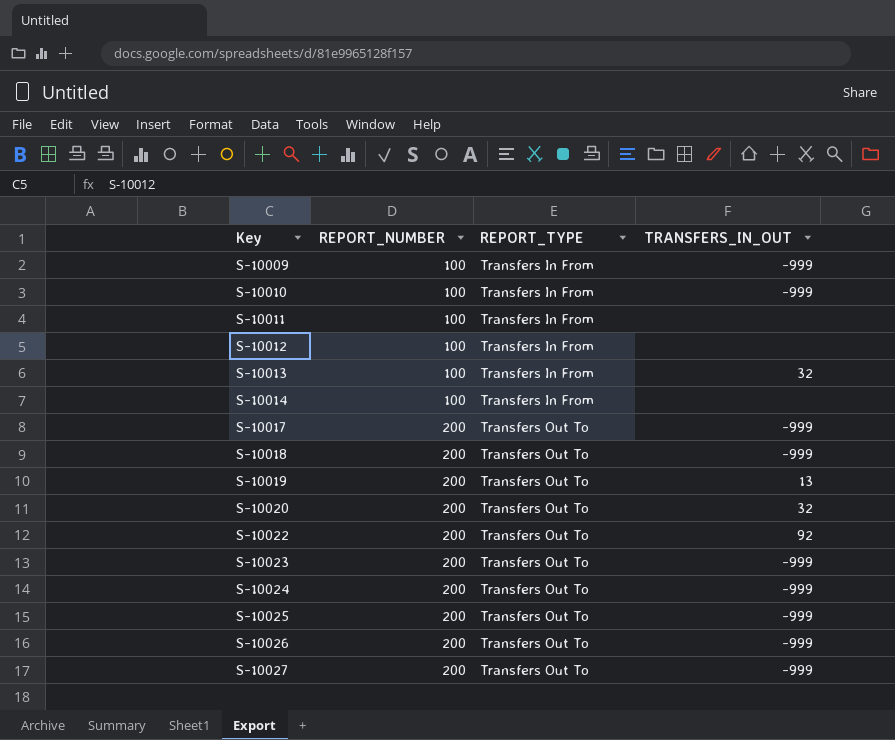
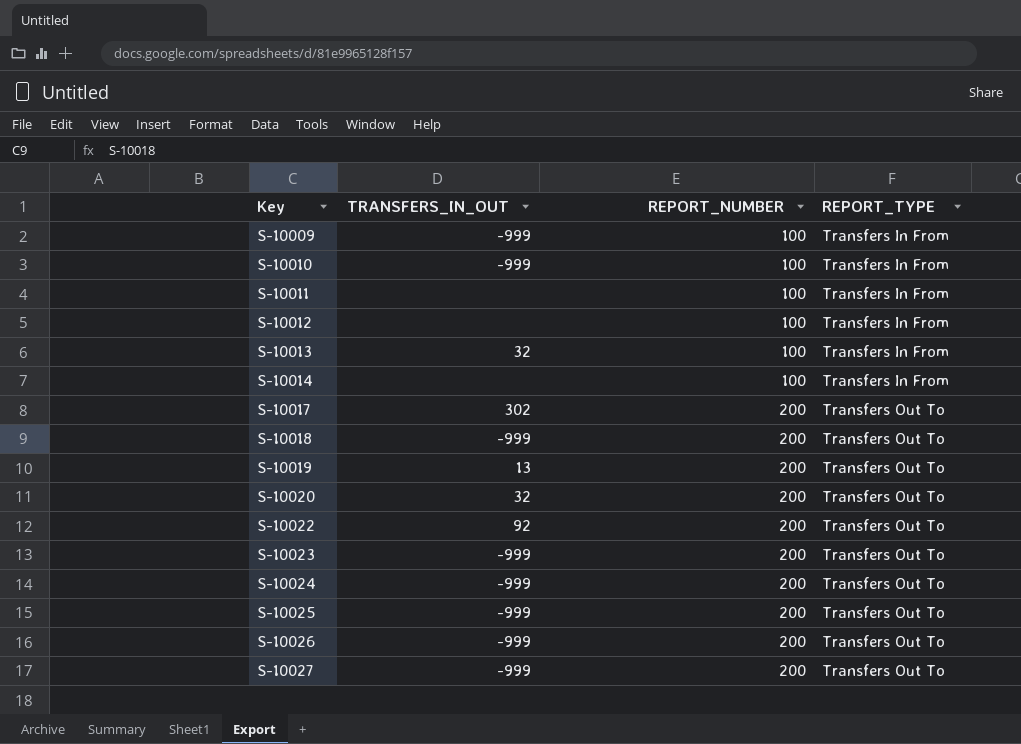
column TRANSFERS_IN_OUT | position: 4 -> 2
S-10017 | TRANSFERS_IN_OUT: -999 -> 302

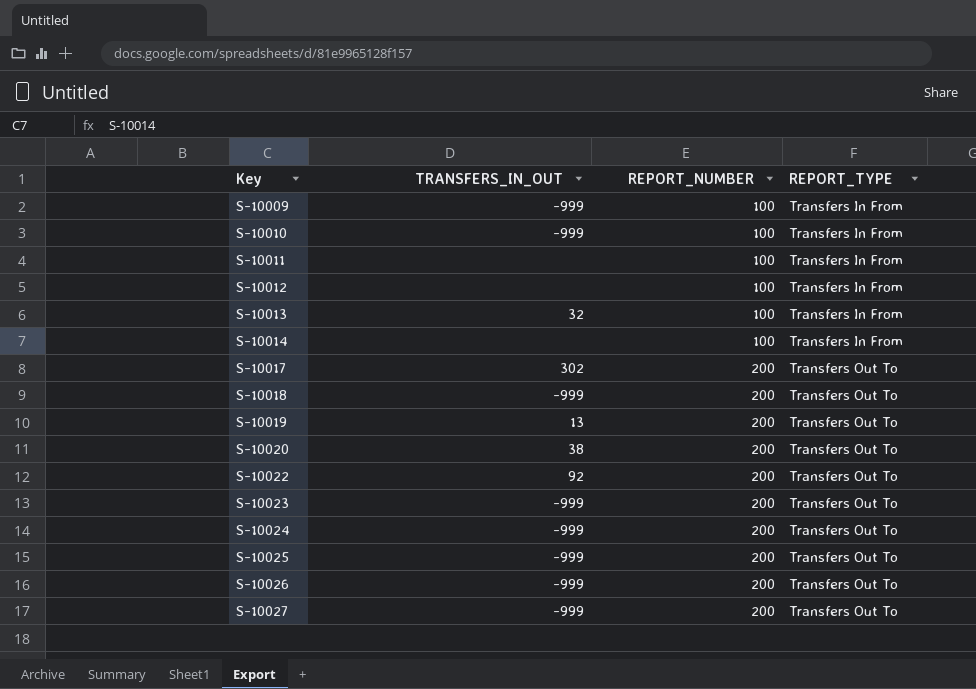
S-10020 | TRANSFERS_IN_OUT: 32 -> 38

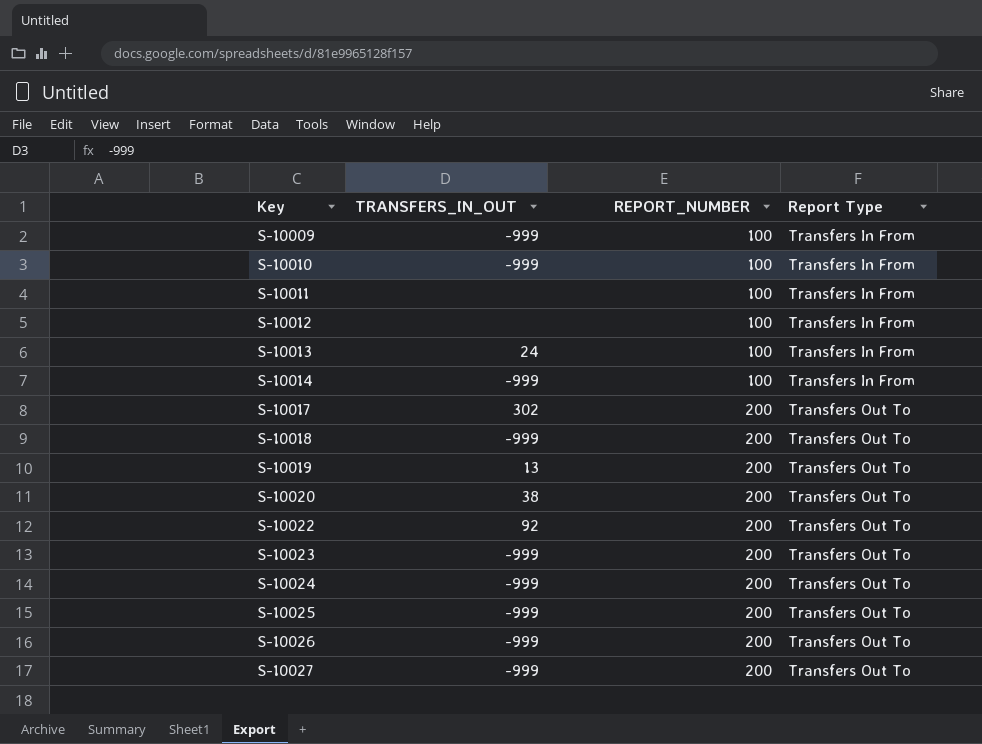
column name: REPORT_TYPE -> Report Type
S-10013 | TRANSFERS_IN_OUT: 32 -> 24
S-10014 | TRANSFERS_IN_OUT: none -> -999

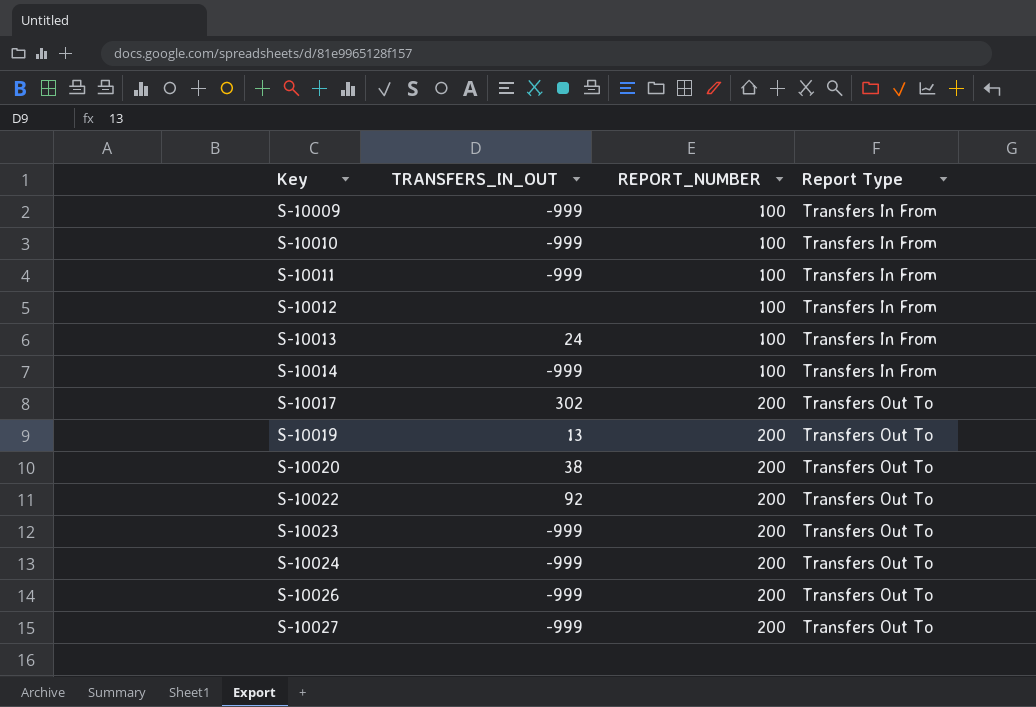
row S-10018: -999 | 200 | Transfers Out To -> none
row S-10025: -999 | 200 | Transfers Out To -> none
S-10011 | TRANSFERS_IN_OUT: none -> -999

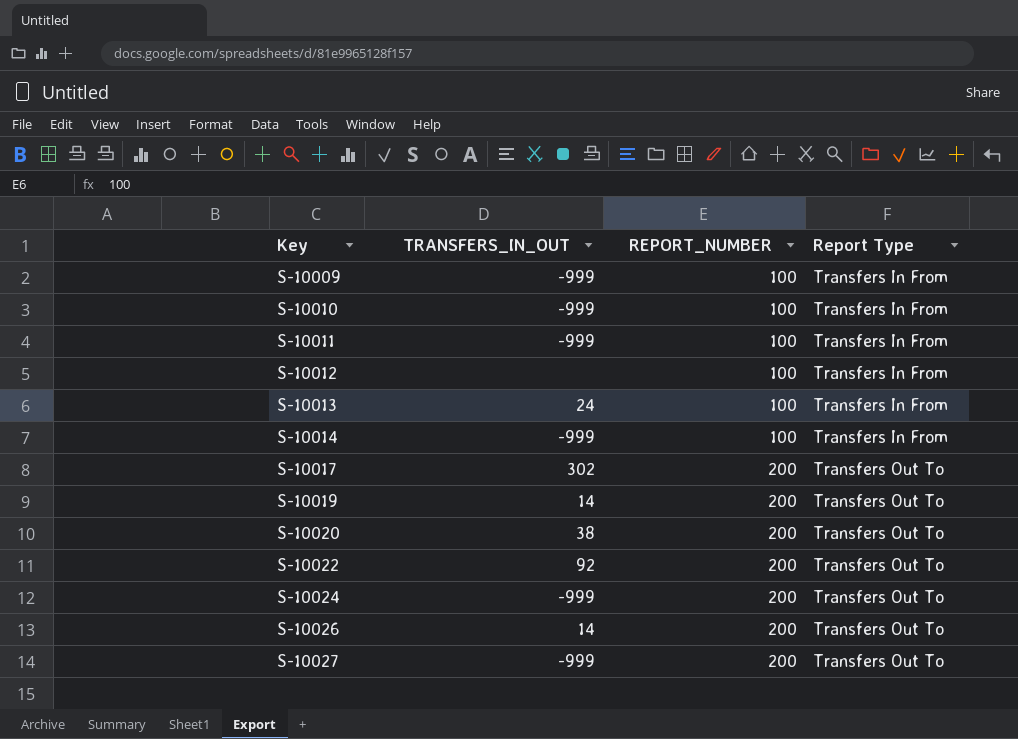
row S-10023: -999 | 200 | Transfers Out To -> none
S-10019 | TRANSFERS_IN_OUT: 13 -> 14
S-10026 | TRANSFERS_IN_OUT: -999 -> 14

